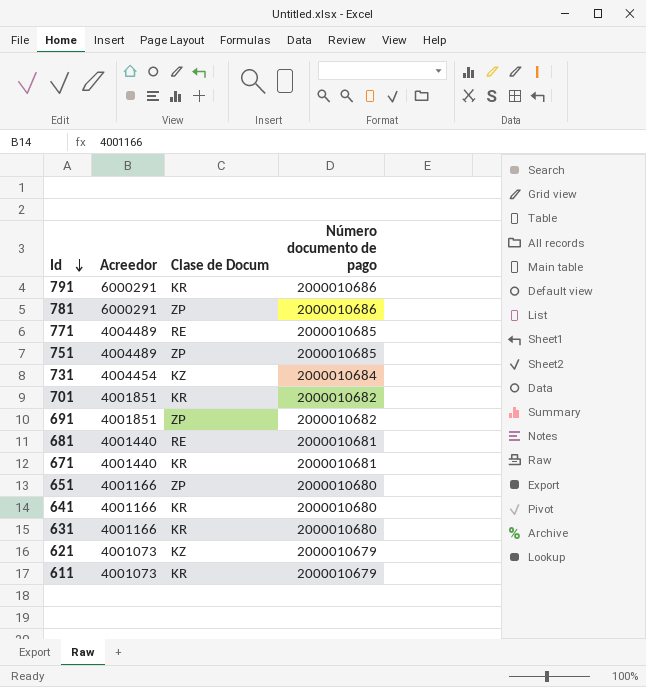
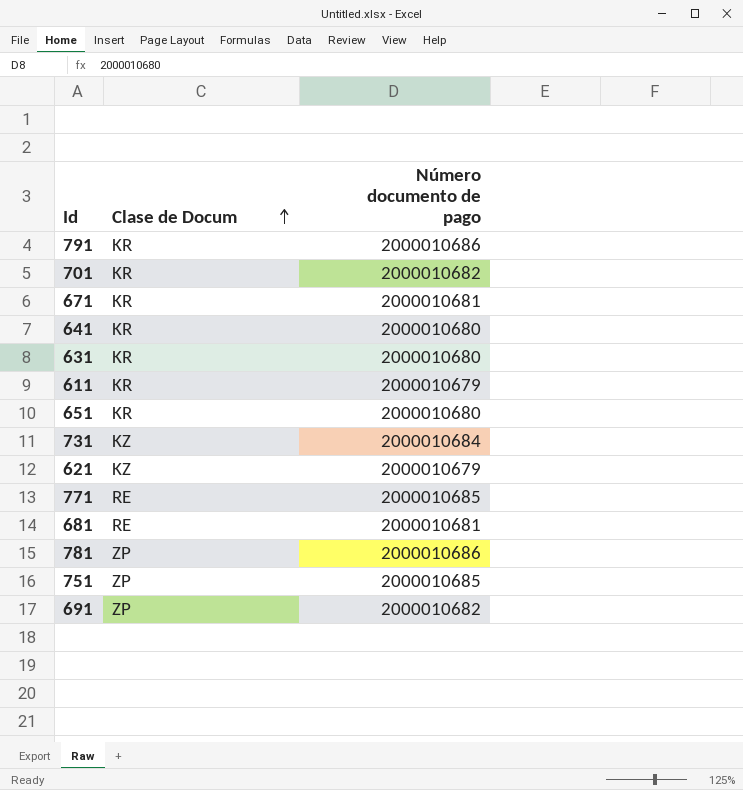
row order: Id descending -> Clase de Docum ascending
column Acreedor | position: 2 -> none
651 | Clase de Docum: ZP -> KR

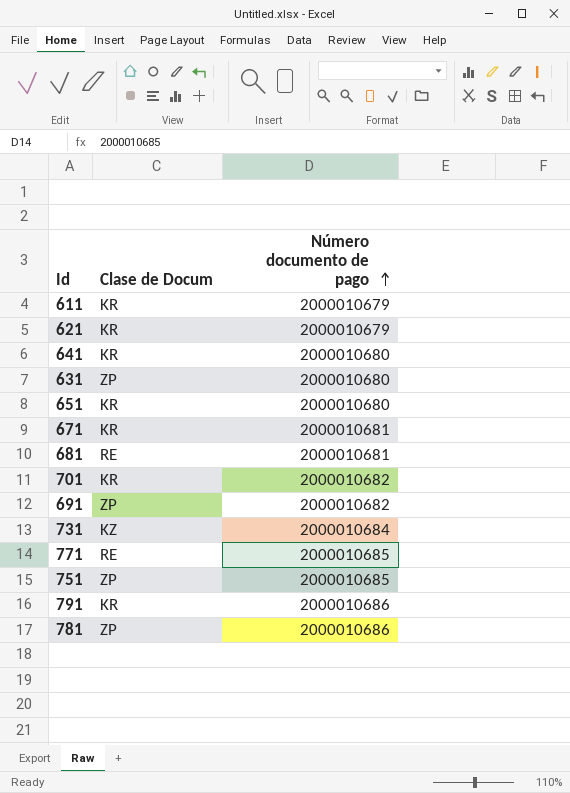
row order: Clase de Docum ascending -> Número documento de pago ascending
621 | Clase de Docum: KZ -> KR
631 | Clase de Docum: KR -> ZP

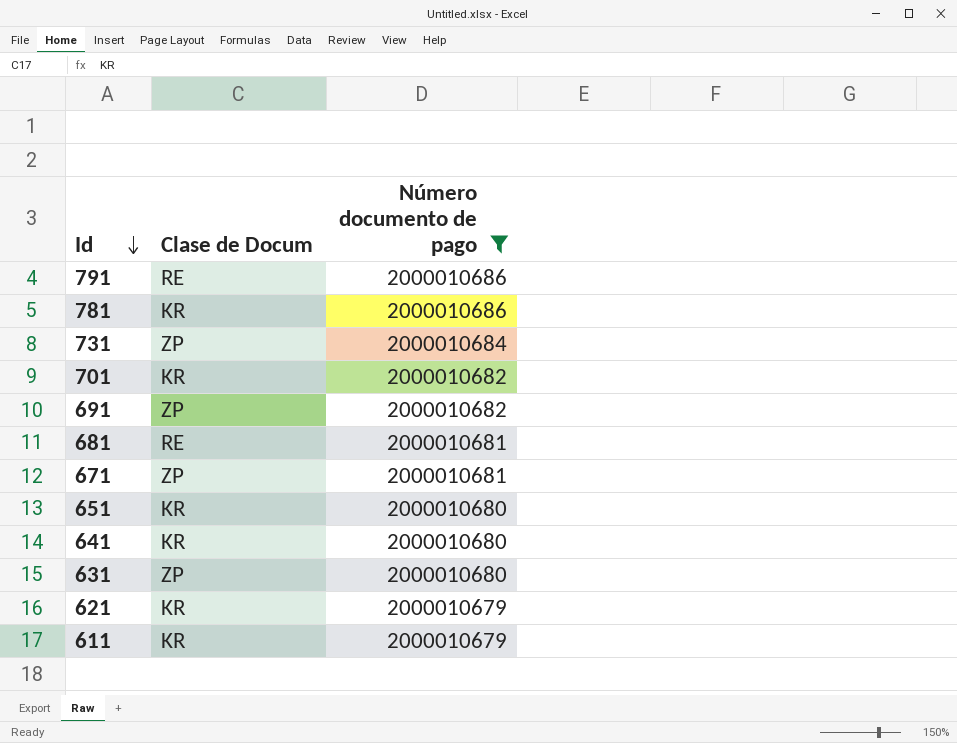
filter: none -> Número documento de pago != 2000010685
row order: Número documento de pago ascending -> Id descending
791 | Clase de Docum: KR -> RE
781 | Clase de Docum: ZP -> KR
731 | Clase de Docum: KZ -> ZP
671 | Clase de Docum: KR -> ZP

